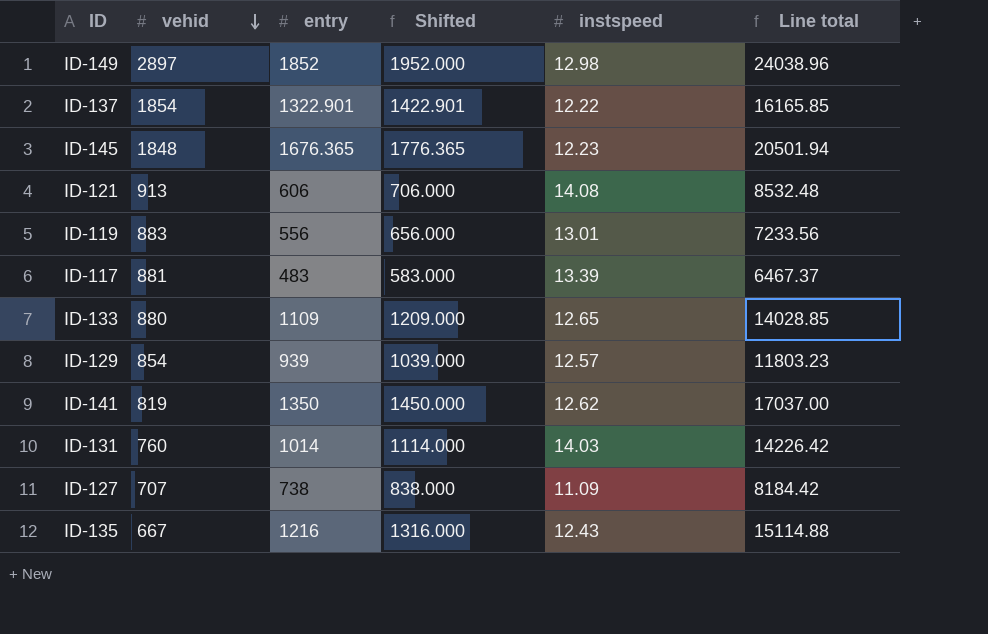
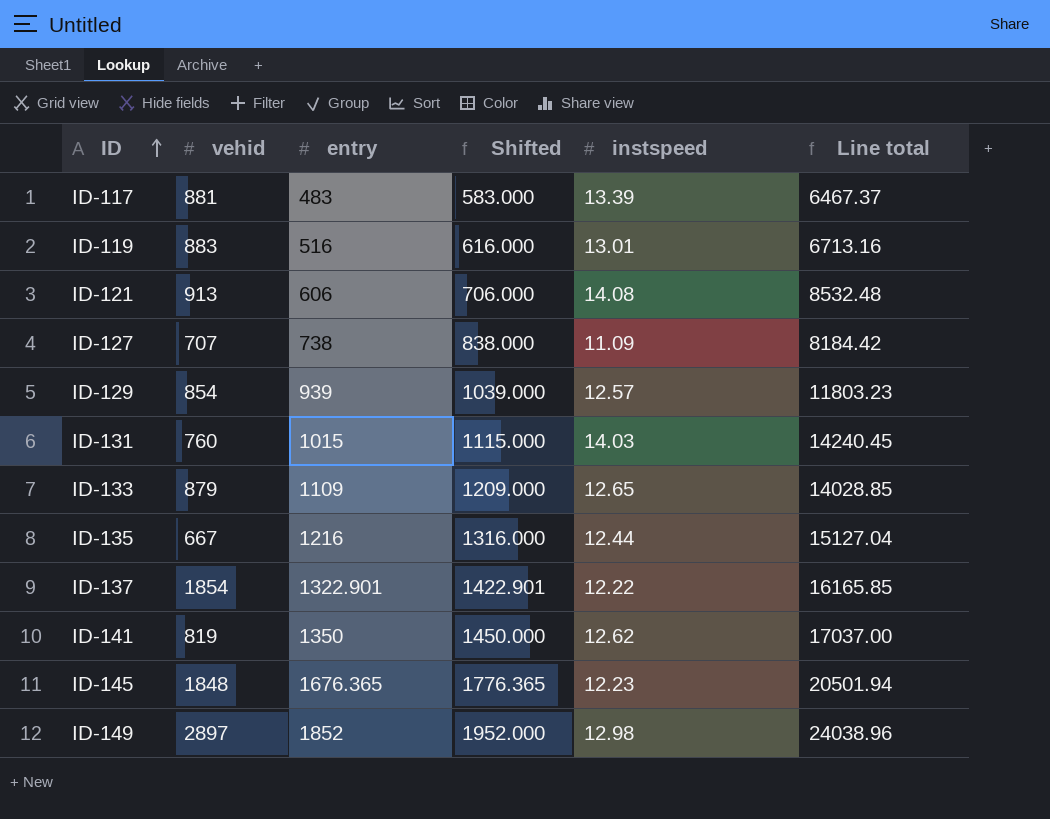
row order: vehid descending -> ID ascending
ID-119 | entry: 556 -> 516
ID-119 | Shifted: 656.000 -> 616.000
ID-119 | Line total: 7233.56 -> 6713.16
ID-131 | entry: 1014 -> 1015
ID-131 | Shifted: 1114.000 -> 1115.000
ID-131 | Line total: 14226.42 -> 14240.45
ID-133 | vehid: 880 -> 879
ID-135 | instspeed: 12.43 -> 12.44
ID-135 | Line total: 15114.88 -> 15127.04

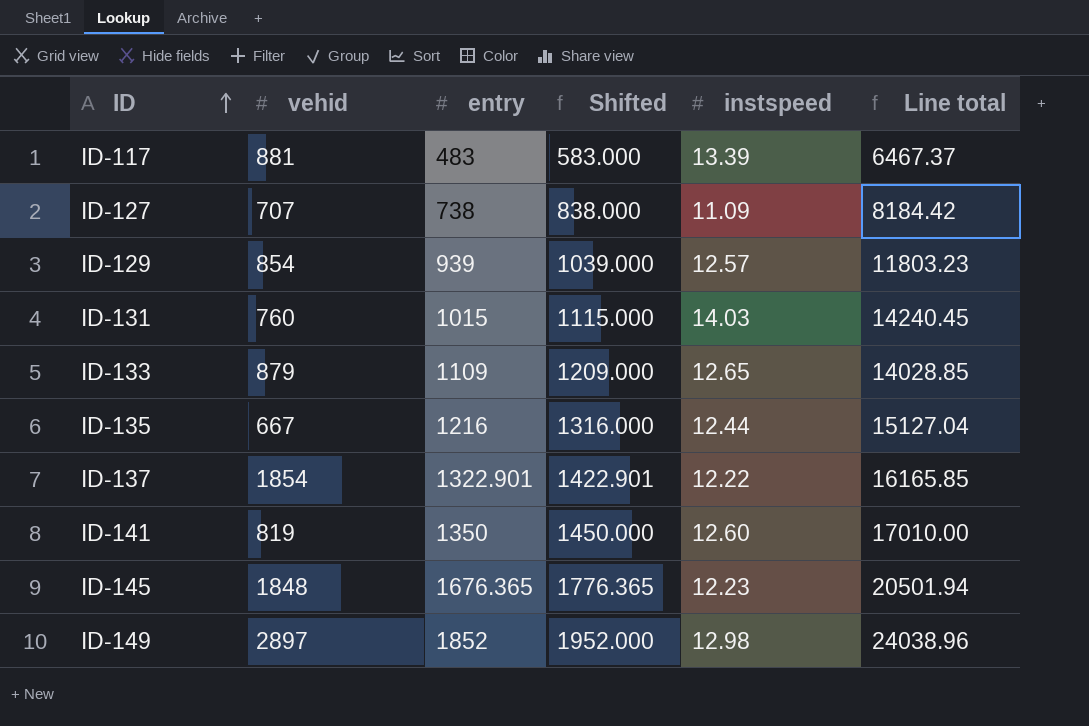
row ID-119: 883 | 516 | 616.000 | 13.01 | 6713.16 -> none
row ID-121: 913 | 606 | 706.000 | 14.08 | 8532.48 -> none
ID-141 | instspeed: 12.62 -> 12.60
ID-141 | Line total: 17037.00 -> 17010.00

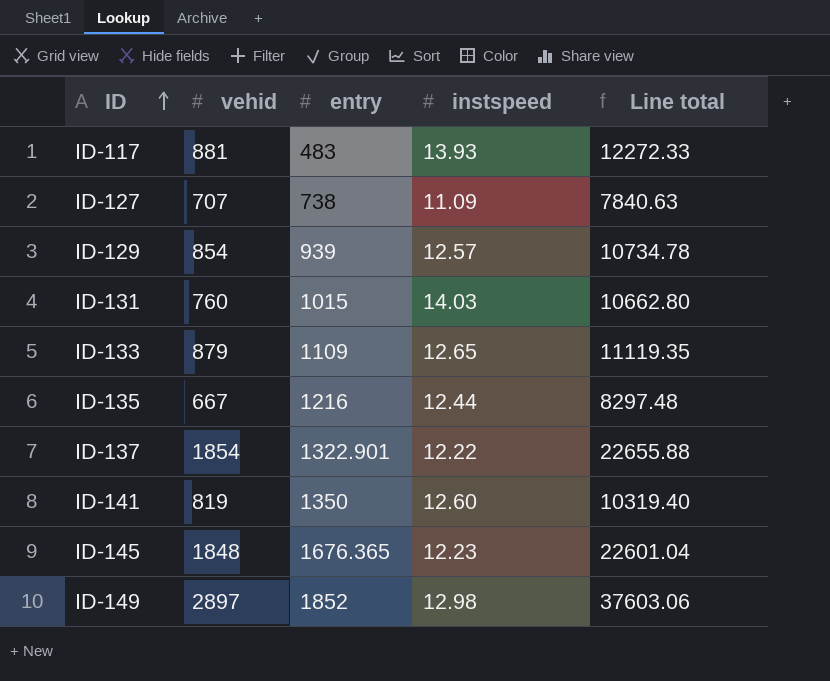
column Shifted | formula: [entry] + 100 -> none
column Line total | formula: [entry] * [instspeed] -> [vehid] * [instspeed]
ID-117 | instspeed: 13.39 -> 13.93

